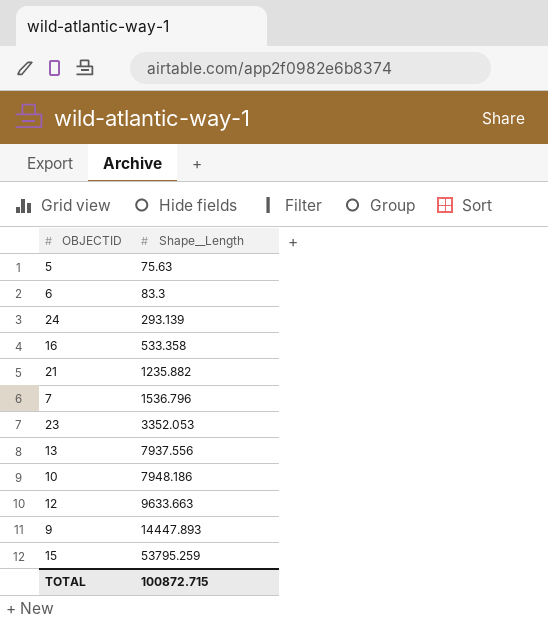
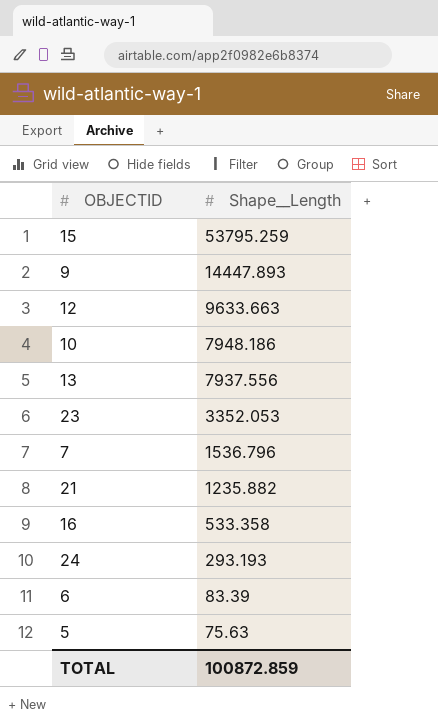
row order: Shape__Length ascending -> Shape__Length descending
24 | Shape__Length: 293.139 -> 293.193
6 | Shape__Length: 83.3 -> 83.39
TOTAL | Shape__Length: 100872.715 -> 100872.859

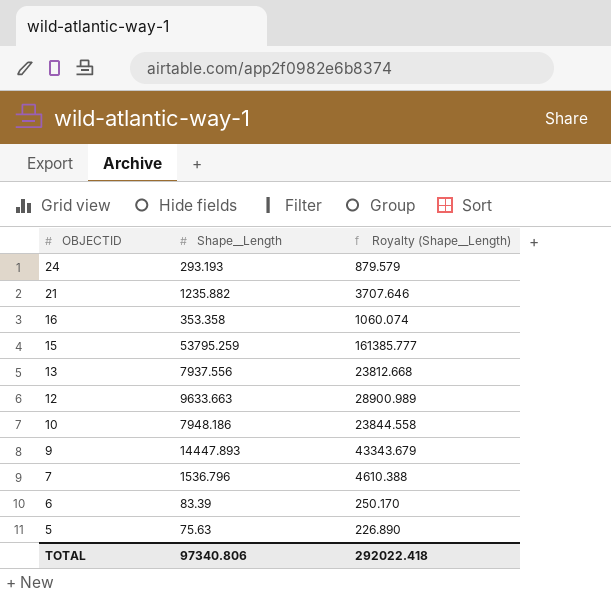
row order: Shape__Length descending -> OBJECTID descending
column Royalty (Shape__Length) | formula: none -> [Shape__Length] * 3
row 23: 3352.053 -> none
16 | Shape__Length: 533.358 -> 353.358
TOTAL | Shape__Length: 100872.859 -> 97340.806

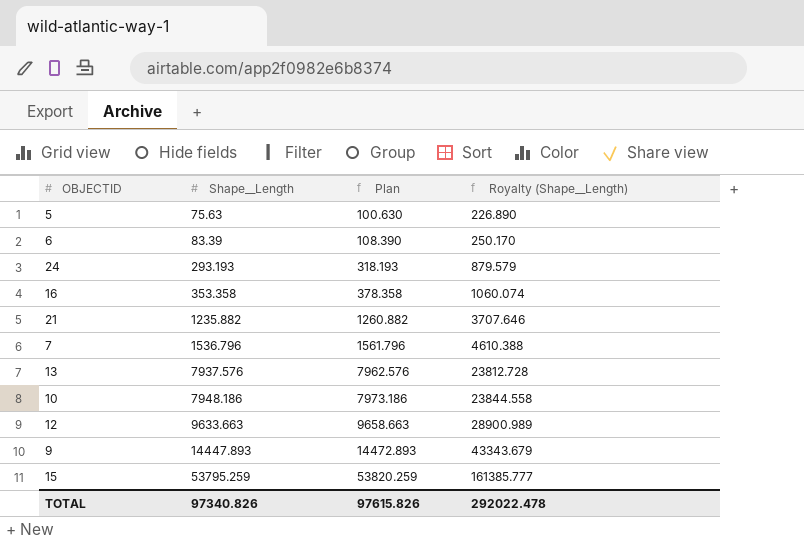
row order: OBJECTID descending -> Shape__Length ascending
column Plan | formula: none -> [Shape__Length] + 25
13 | Shape__Length: 7937.556 -> 7937.576
13 | Royalty (Shape__Length): 23812.668 -> 23812.728
TOTAL | Shape__Length: 97340.806 -> 97340.826
TOTAL | Royalty (Shape__Length): 292022.418 -> 292022.478

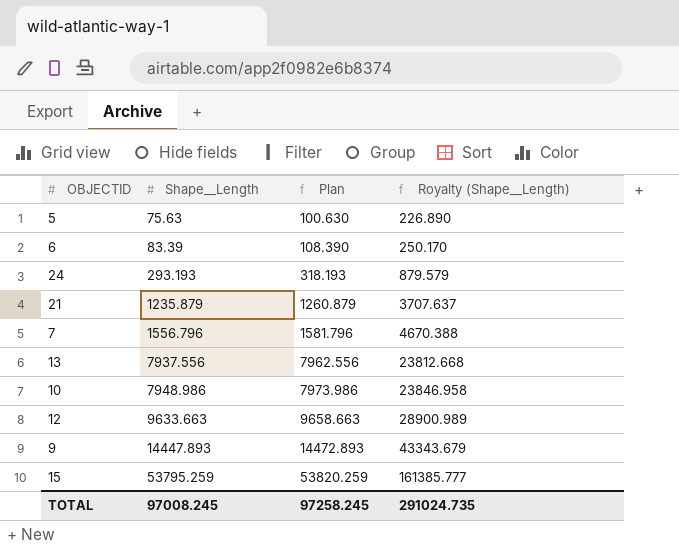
row 16: 353.358 | 378.358 | 1060.074 -> none
21 | Shape__Length: 1235.882 -> 1235.879
21 | Plan: 1260.882 -> 1260.879
21 | Royalty (Shape__Length): 3707.646 -> 3707.637
7 | Shape__Length: 1536.796 -> 1556.796
7 | Plan: 1561.796 -> 1581.796
7 | Royalty (Shape__Length): 4610.388 -> 4670.388
13 | Shape__Length: 7937.576 -> 7937.556
13 | Plan: 7962.576 -> 7962.556
13 | Royalty (Shape__Length): 23812.728 -> 23812.668
10 | Shape__Length: 7948.186 -> 7948.986
10 | Plan: 7973.186 -> 7973.986
10 | Royalty (Shape__Length): 23844.558 -> 23846.958
TOTAL | Shape__Length: 97340.826 -> 97008.245
TOTAL | Plan: 97615.826 -> 97258.245
TOTAL | Royalty (Shape__Length): 292022.478 -> 291024.735

